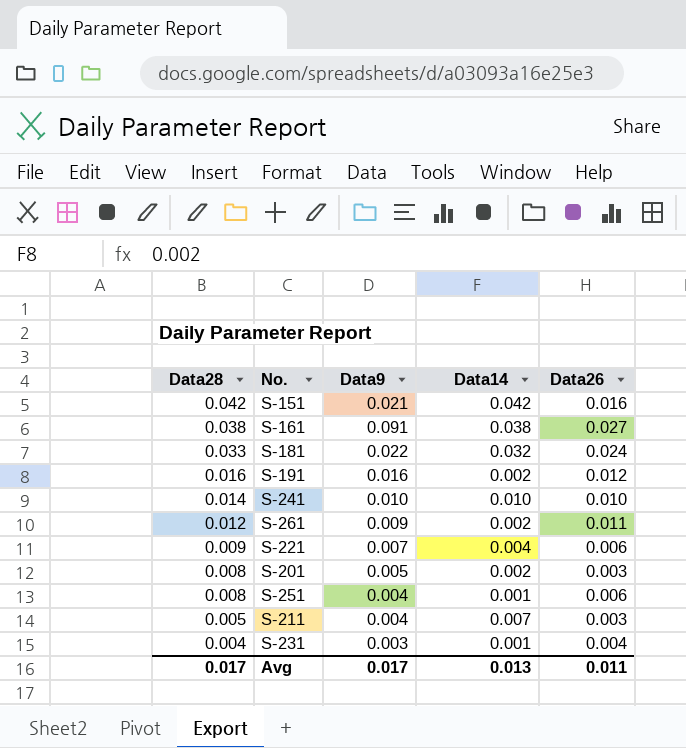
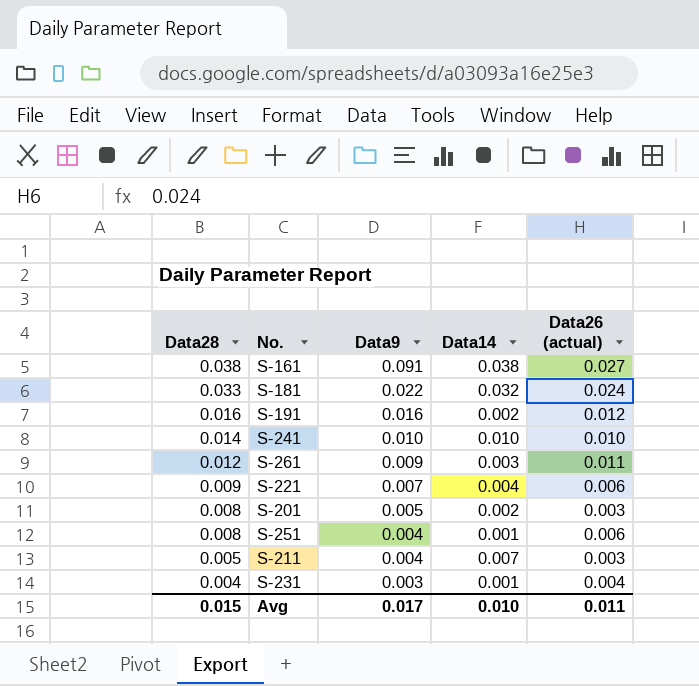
column name: Data26 -> Data26 (actual)
row S-151: 0.042 | 0.021 | 0.042 | 0.016 -> none
S-261 | Data14: 0.002 -> 0.003
Avg | Data28: 0.017 -> 0.015
Avg | Data14: 0.013 -> 0.010

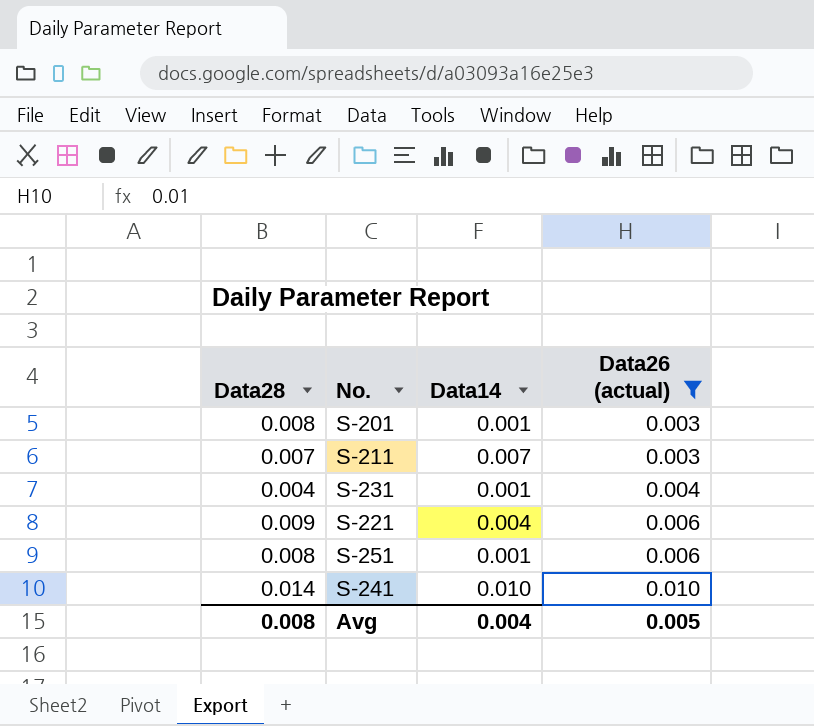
filter: none -> Data26 (actual) <= 0.010
row order: Data28 descending -> Data26 (actual) ascending
column Data9 | position: 3 -> none
S-201 | Data14: 0.002 -> 0.001
S-211 | Data28: 0.005 -> 0.007
Avg | Data28: 0.015 -> 0.008
Avg | Data14: 0.010 -> 0.004
Avg | Data26 (actual): 0.011 -> 0.005

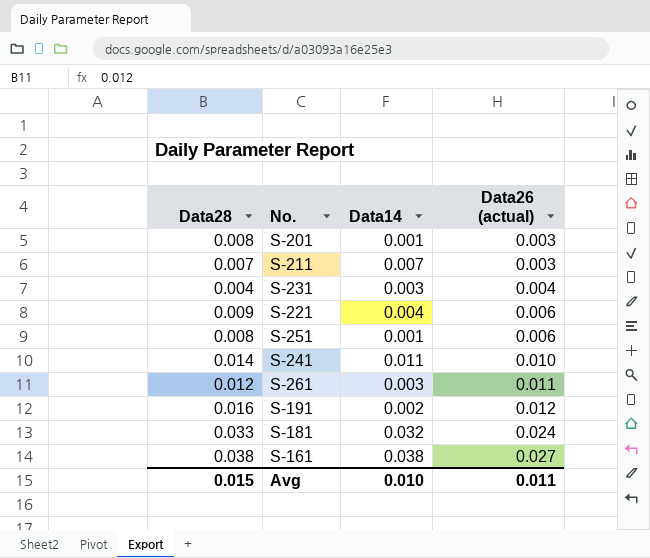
filter: Data26 (actual) <= 0.010 -> none
S-231 | Data14: 0.001 -> 0.003
S-241 | Data14: 0.010 -> 0.011
Avg | Data28: 0.008 -> 0.015
Avg | Data14: 0.004 -> 0.010
Avg | Data26 (actual): 0.005 -> 0.011

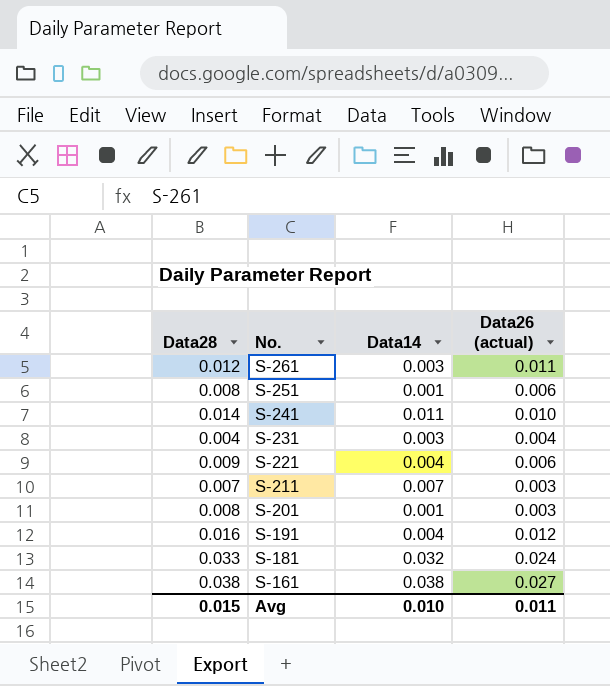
row order: Data26 (actual) ascending -> No. descending
S-191 | Data14: 0.002 -> 0.004

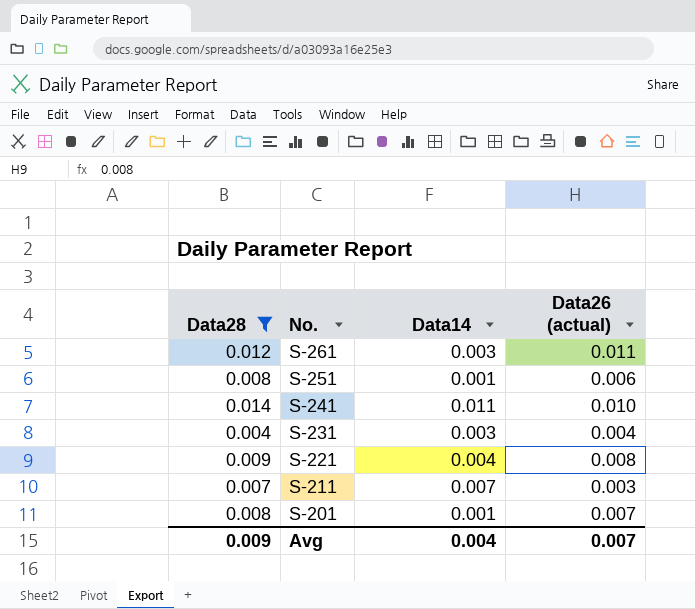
filter: none -> Data28 <= 0.014
S-221 | Data26 (actual): 0.006 -> 0.008
S-201 | Data26 (actual): 0.003 -> 0.007
Avg | Data28: 0.015 -> 0.009
Avg | Data14: 0.010 -> 0.004
Avg | Data26 (actual): 0.011 -> 0.007

